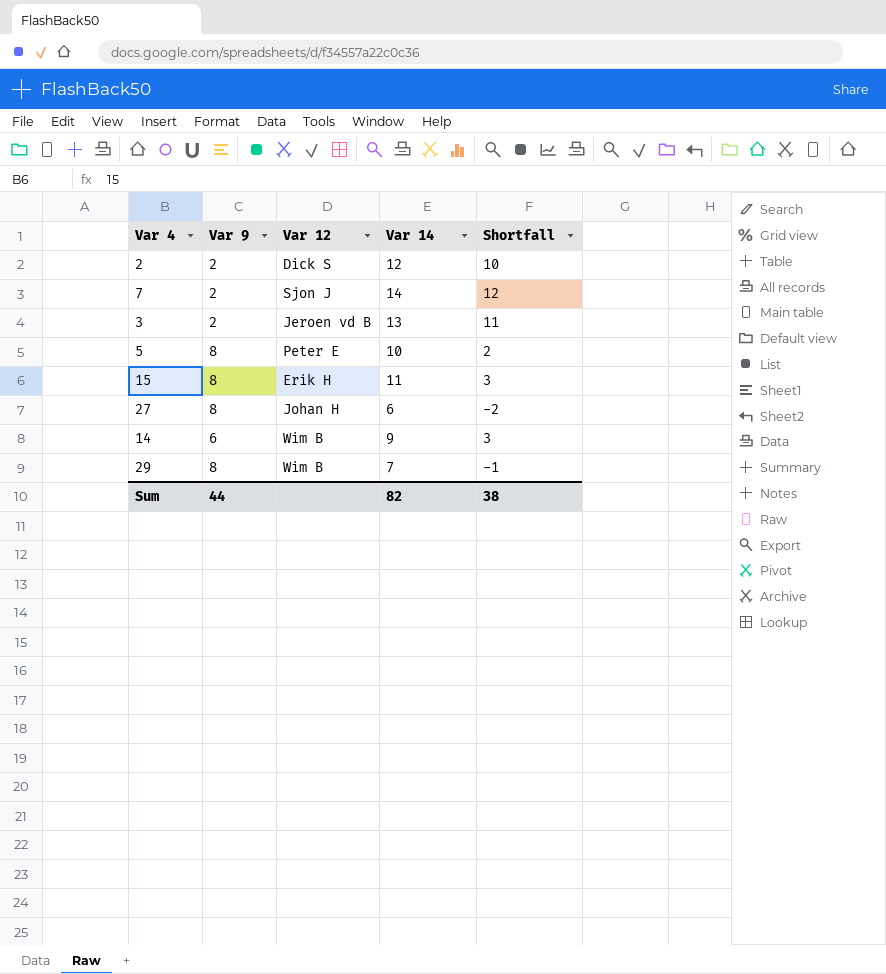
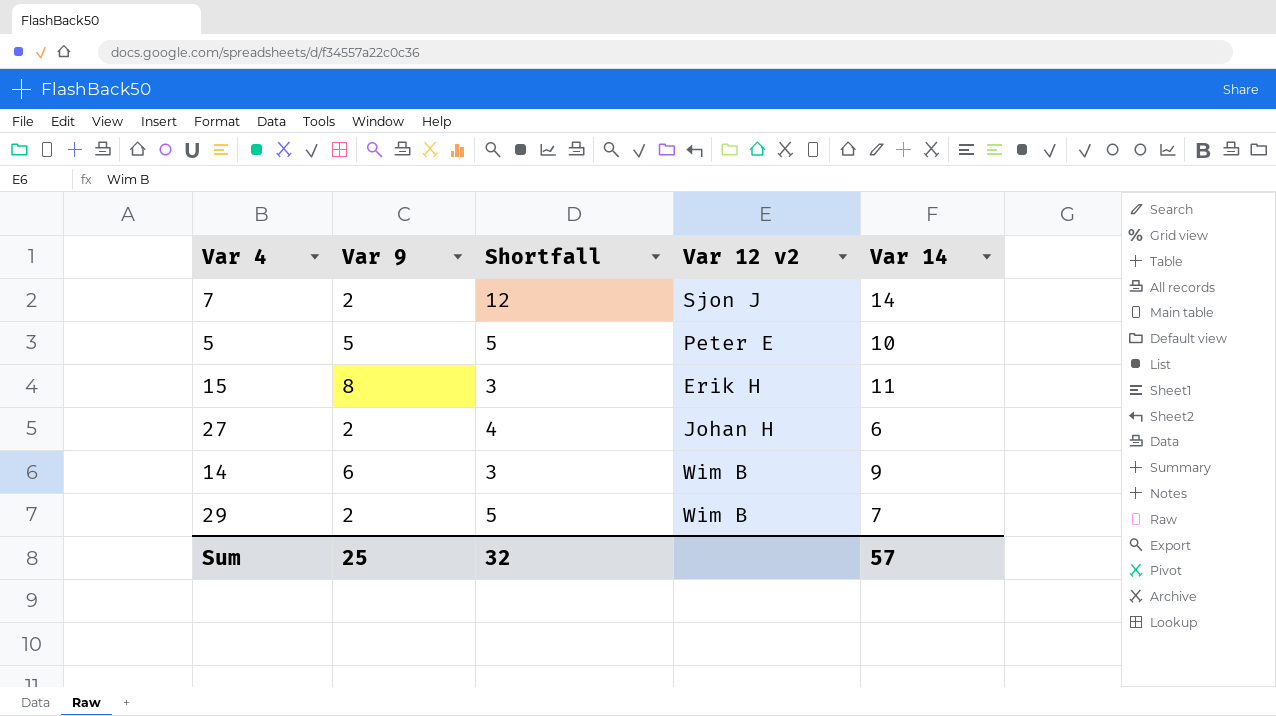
column Shortfall | position: 5 -> 3
column name: Var 12 -> Var 12 v2
row 2: 2 | Dick S | 12 | 10 -> none
row 3: 2 | Jeroen vd B | 13 | 11 -> none
5 | Var 9: 8 -> 5
5 | Shortfall: 2 -> 5
27 | Var 9: 8 -> 2
27 | Shortfall: -2 -> 4
29 | Var 9: 8 -> 2
29 | Shortfall: -1 -> 5
Sum | Var 9: 44 -> 25
Sum | Shortfall: 38 -> 32
Sum | Var 14: 82 -> 57

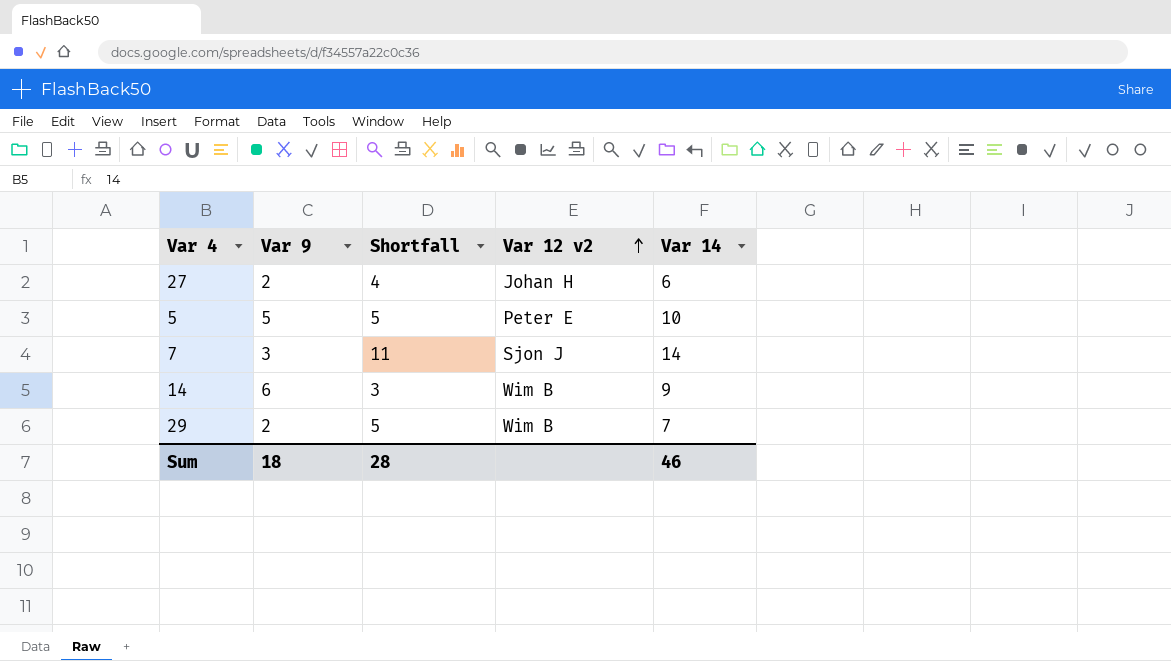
row order: none -> Var 12 v2 ascending
row 15: 8 | 3 | Erik H | 11 -> none
7 | Var 9: 2 -> 3
7 | Shortfall: 12 -> 11
Sum | Var 9: 25 -> 18
Sum | Shortfall: 32 -> 28
Sum | Var 14: 57 -> 46

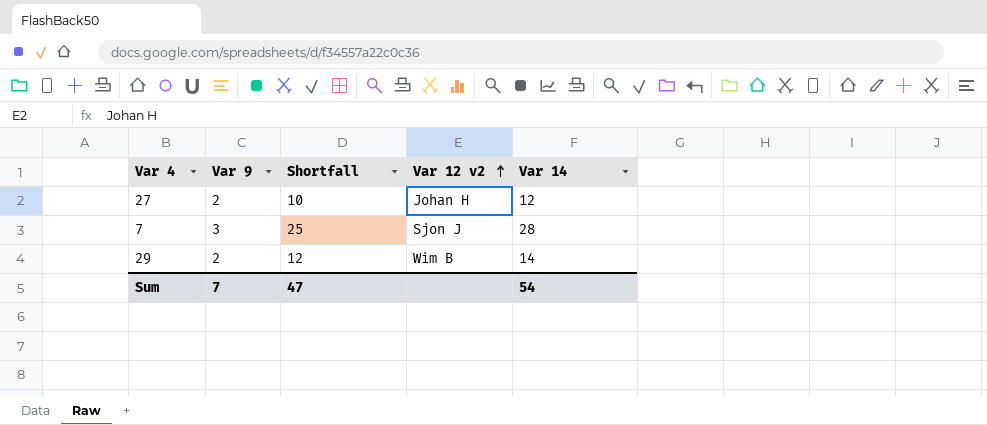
row 5: 5 | 5 | Peter E | 10 -> none
row 14: 6 | 3 | Wim B | 9 -> none
27 | Shortfall: 4 -> 10
27 | Var 14: 6 -> 12
7 | Shortfall: 11 -> 25
7 | Var 14: 14 -> 28
29 | Shortfall: 5 -> 12
29 | Var 14: 7 -> 14
Sum | Var 9: 18 -> 7
Sum | Shortfall: 28 -> 47
Sum | Var 14: 46 -> 54

